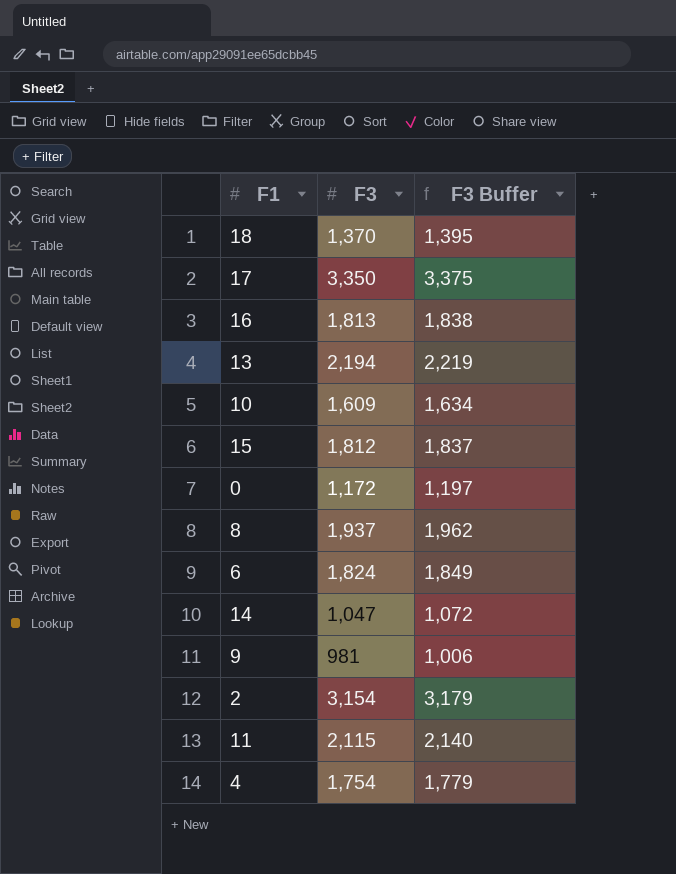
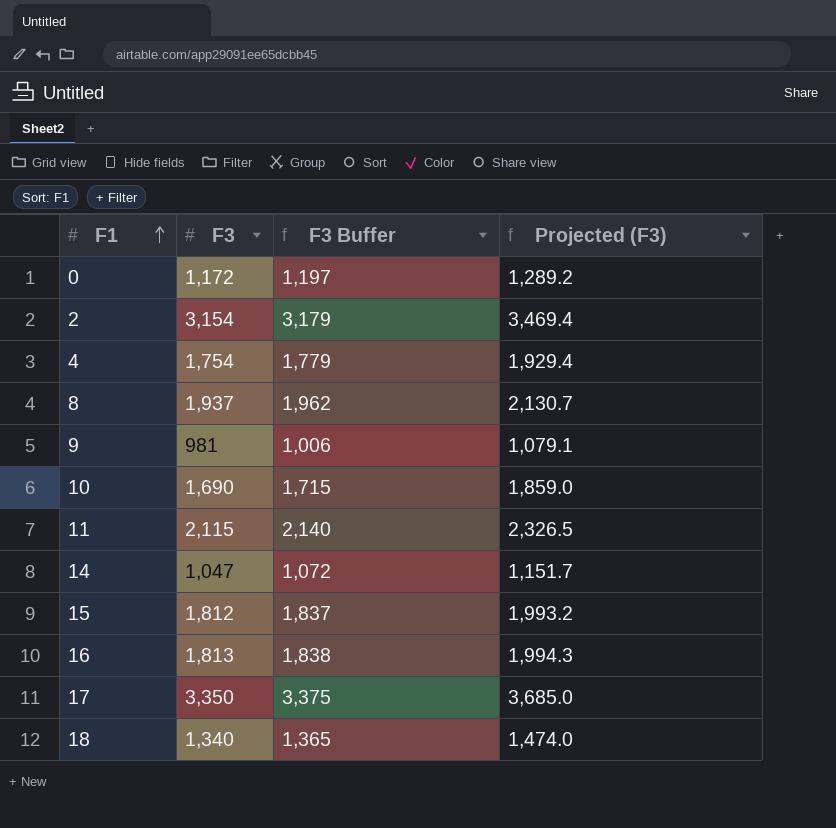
row order: none -> F1 ascending
column Projected (F3) | formula: none -> [F3] * 1.1
row 13: 2,194 | 2,219 -> none
row 6: 1,824 | 1,849 -> none
10 | F3: 1,609 -> 1,690
10 | F3 Buffer: 1,634 -> 1,715
18 | F3: 1,370 -> 1,340
18 | F3 Buffer: 1,395 -> 1,365

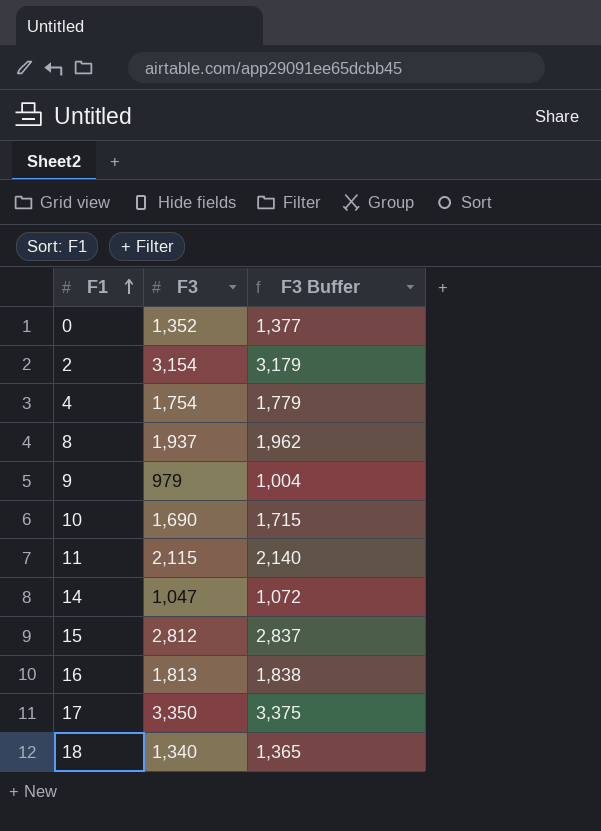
column Projected (F3) | formula: [F3] * 1.1 -> none
0 | F3: 1,172 -> 1,352
0 | F3 Buffer: 1,197 -> 1,377
9 | F3: 981 -> 979
9 | F3 Buffer: 1,006 -> 1,004
15 | F3: 1,812 -> 2,812
15 | F3 Buffer: 1,837 -> 2,837

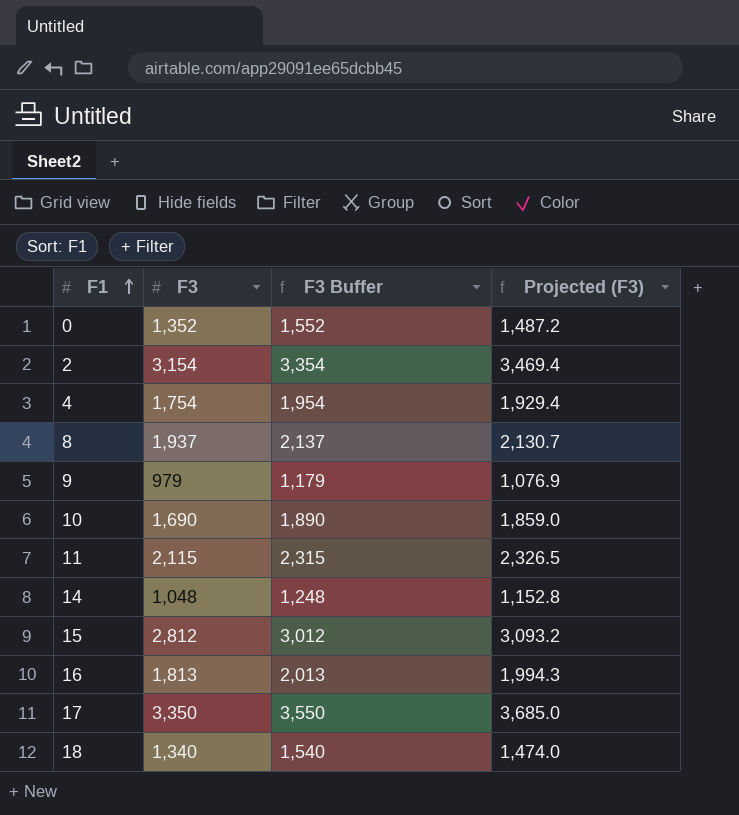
column F3 Buffer | formula: [F3] + 25 -> [F3] + 200
column Projected (F3) | formula: none -> [F3] * 1.1
14 | F3: 1,047 -> 1,048

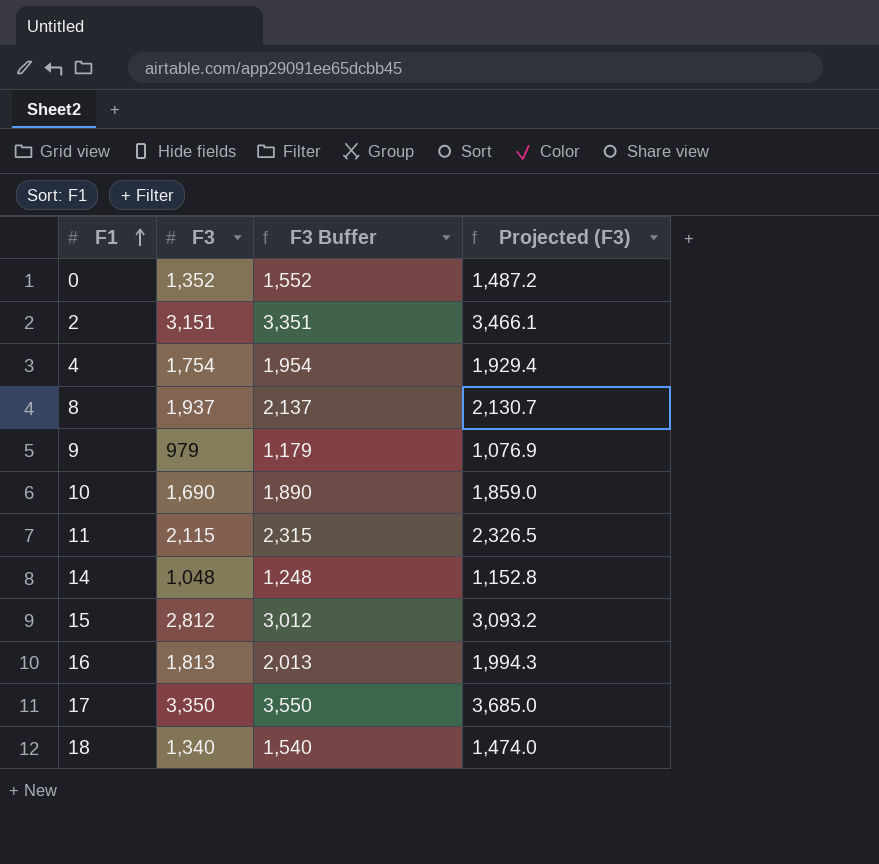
2 | F3: 3,154 -> 3,151
2 | F3 Buffer: 3,354 -> 3,351
2 | Projected (F3): 3,469.4 -> 3,466.1

